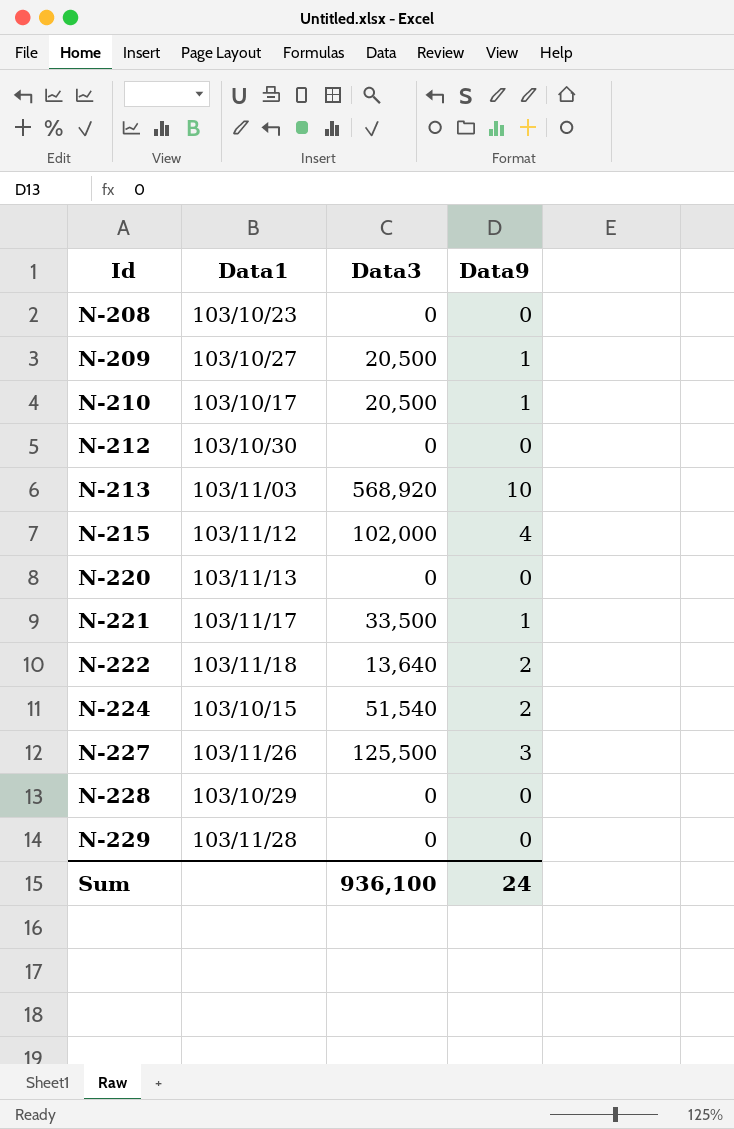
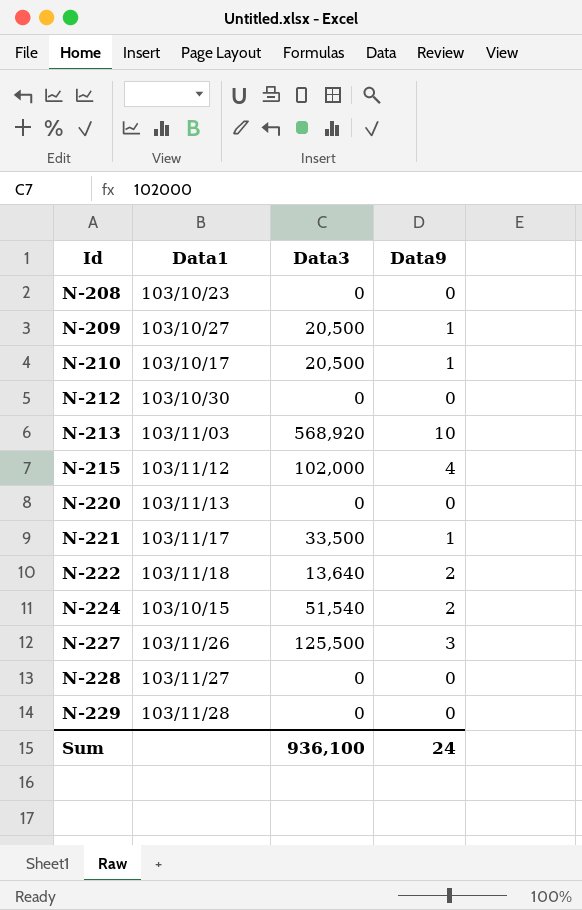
N-228 | Data1: 103/10/29 -> 103/11/27

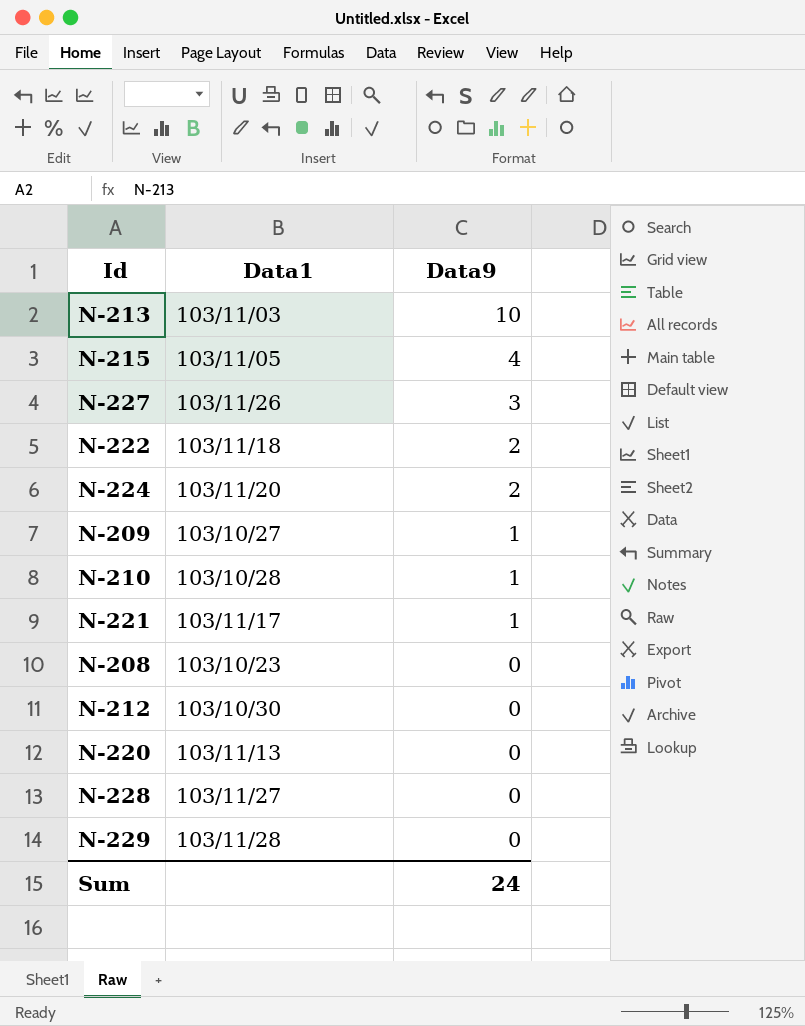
row order: Id ascending -> Data9 descending
column Data3 | position: 3 -> none
N-215 | Data1: 103/11/12 -> 103/11/05
N-224 | Data1: 103/10/15 -> 103/11/20
N-210 | Data1: 103/10/17 -> 103/10/28

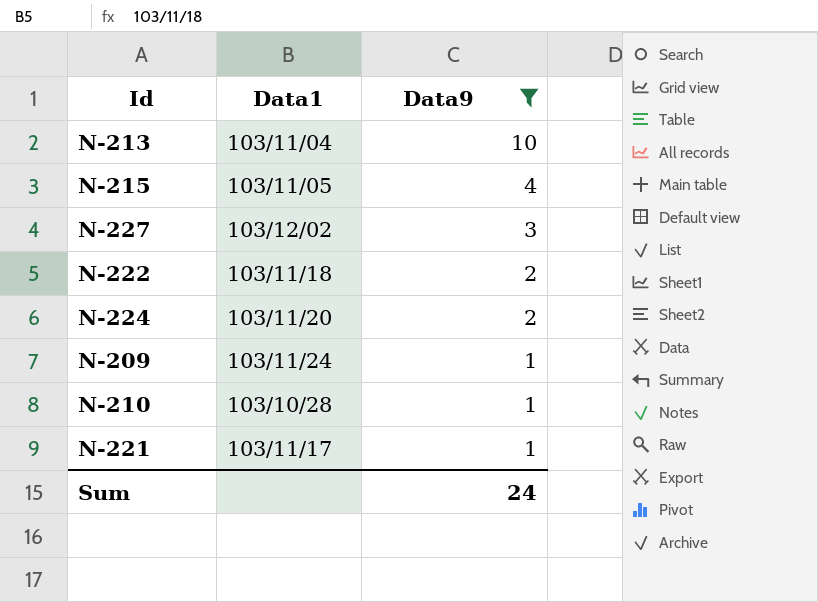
filter: none -> Data9 != 0
N-213 | Data1: 103/11/03 -> 103/11/04
N-227 | Data1: 103/11/26 -> 103/12/02
N-209 | Data1: 103/10/27 -> 103/11/24

